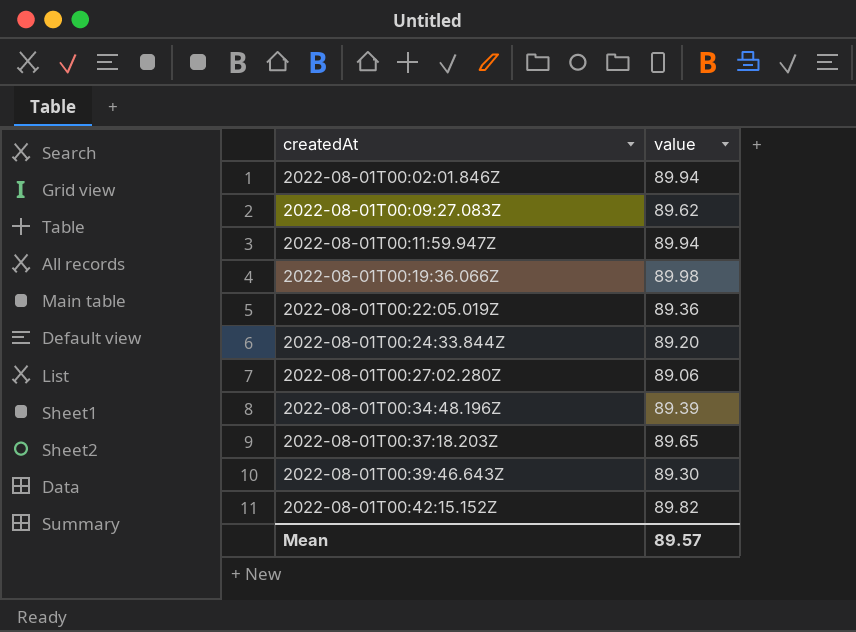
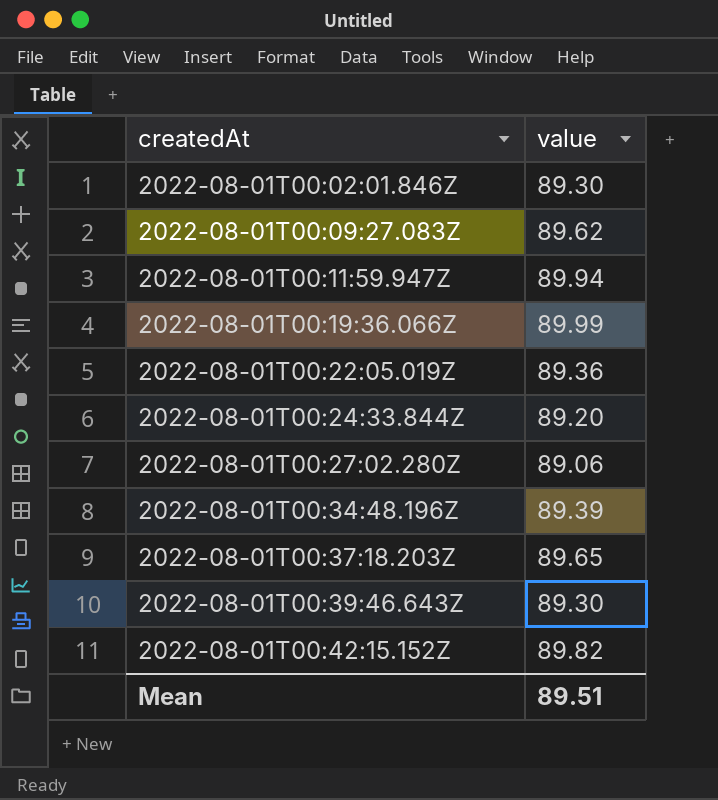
2022-08-01T00:02:01.846Z | value: 89.94 -> 89.30
2022-08-01T00:19:36.066Z | value: 89.98 -> 89.99
Mean | value: 89.57 -> 89.51

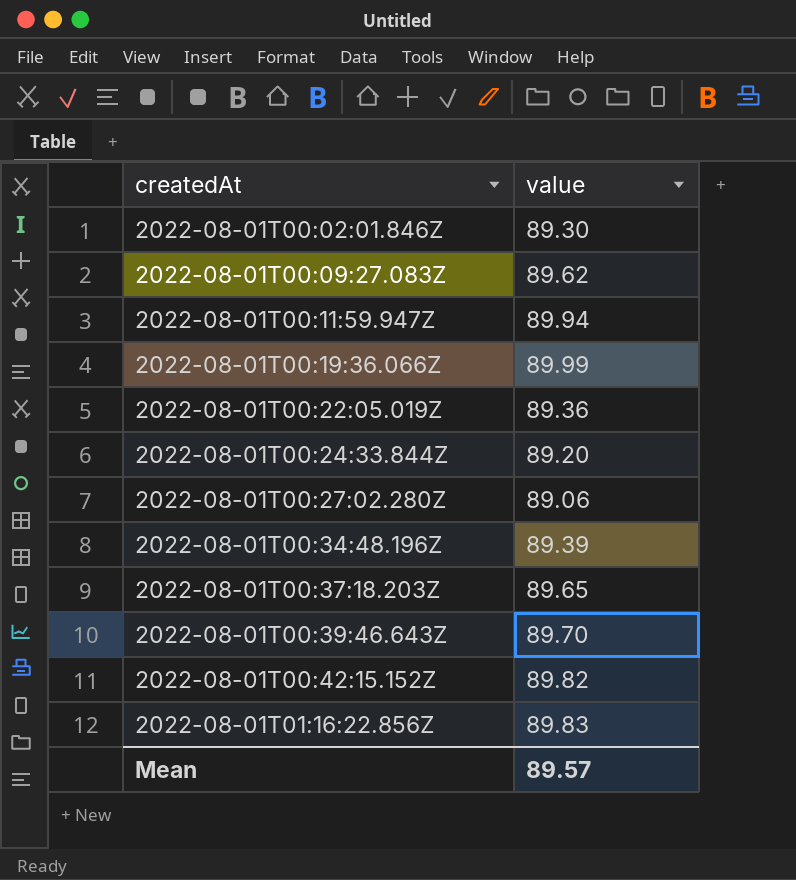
2022-08-01T00:39:46.643Z | value: 89.30 -> 89.70
row 2022-08-01T01:16:22.856Z: none -> 89.83
Mean | value: 89.51 -> 89.57

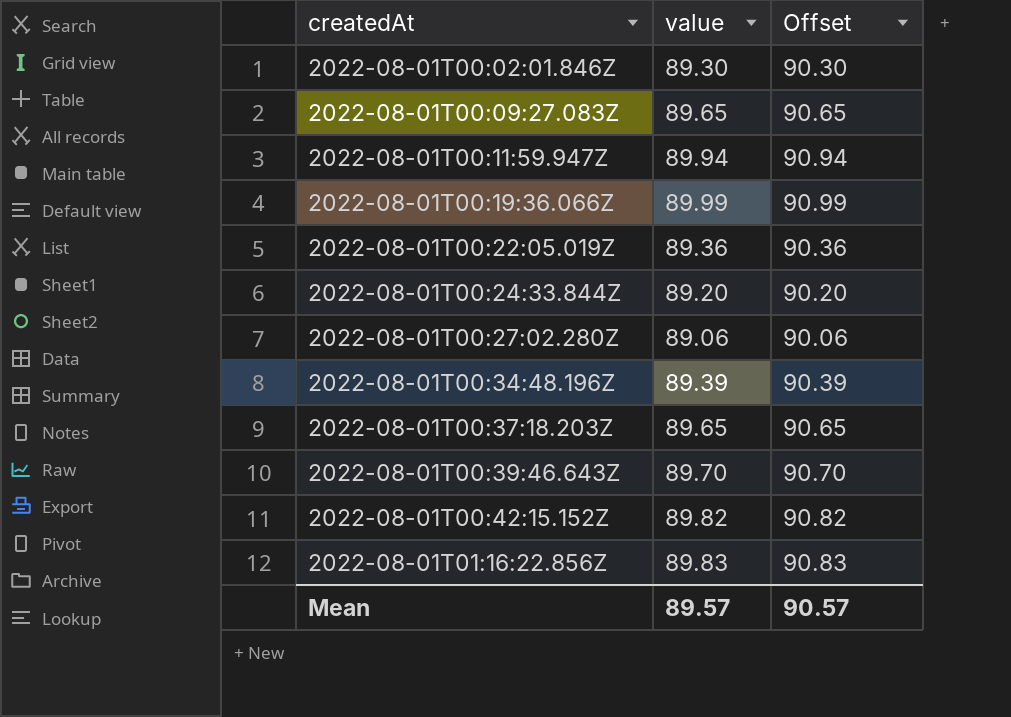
column Offset | formula: none -> [value] + 1
2022-08-01T00:09:27.083Z | value: 89.62 -> 89.65

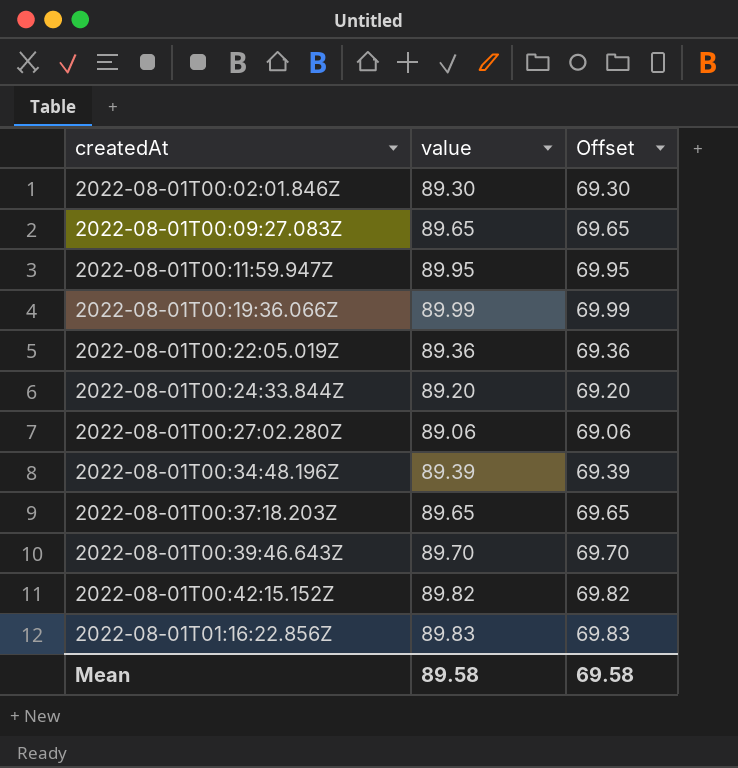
column Offset | formula: [value] + 1 -> [value] - 20
2022-08-01T00:11:59.947Z | value: 89.94 -> 89.95
Mean | value: 89.57 -> 89.58
Mean | Offset: 90.57 -> 69.58

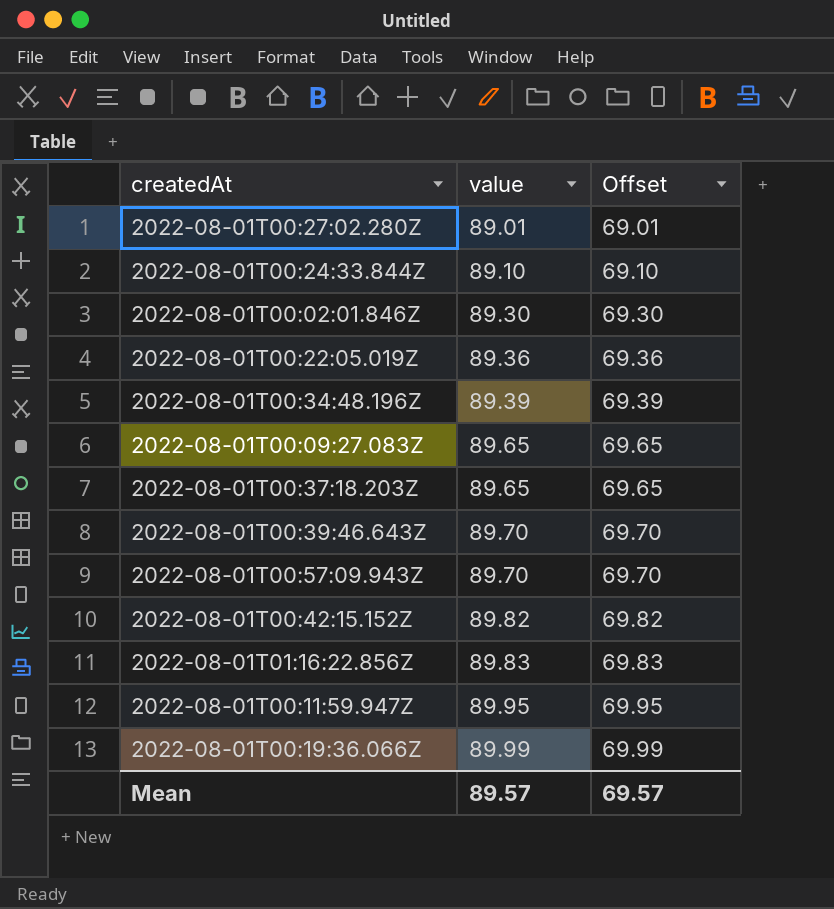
row order: createdAt ascending -> value ascending
2022-08-01T00:27:02.280Z | value: 89.06 -> 89.01
2022-08-01T00:27:02.280Z | Offset: 69.06 -> 69.01
2022-08-01T00:24:33.844Z | value: 89.20 -> 89.10
2022-08-01T00:24:33.844Z | Offset: 69.20 -> 69.10
row 2022-08-01T00:57:09.943Z: none -> 89.70 | 69.70
Mean | value: 89.58 -> 89.57
Mean | Offset: 69.58 -> 69.57

